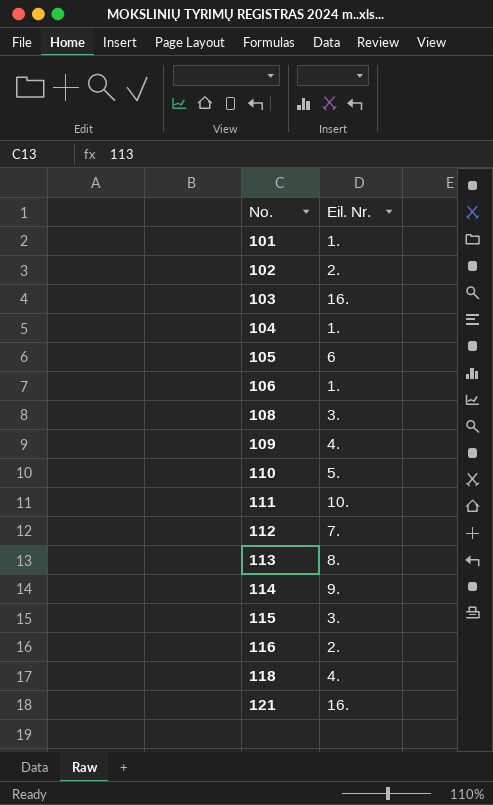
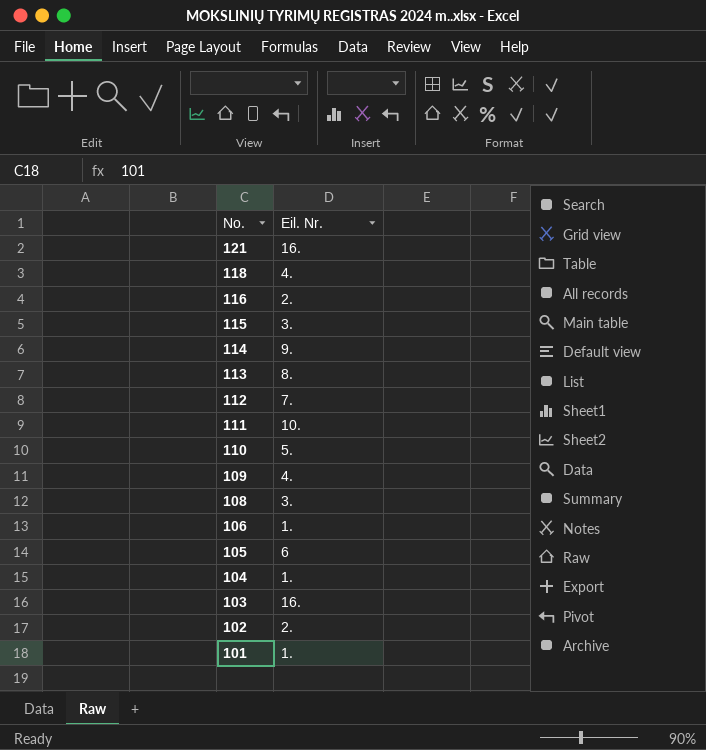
row order: No. ascending -> No. descending

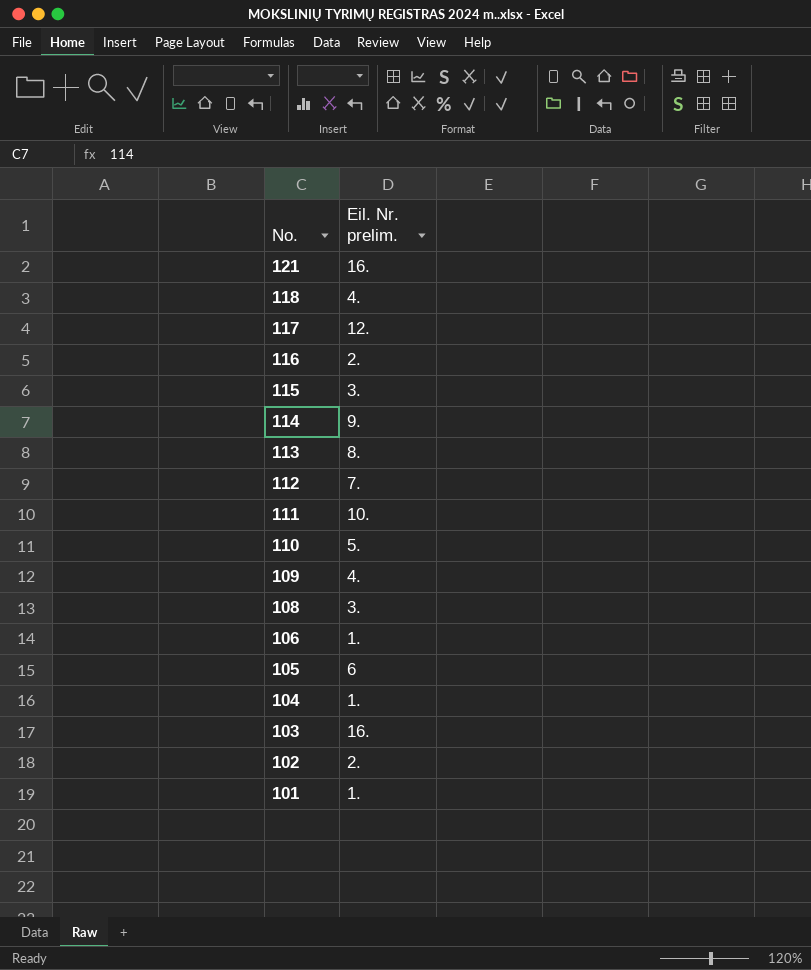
column name: Eil. Nr. -> Eil. Nr. prelim.
row 117: none -> 12.

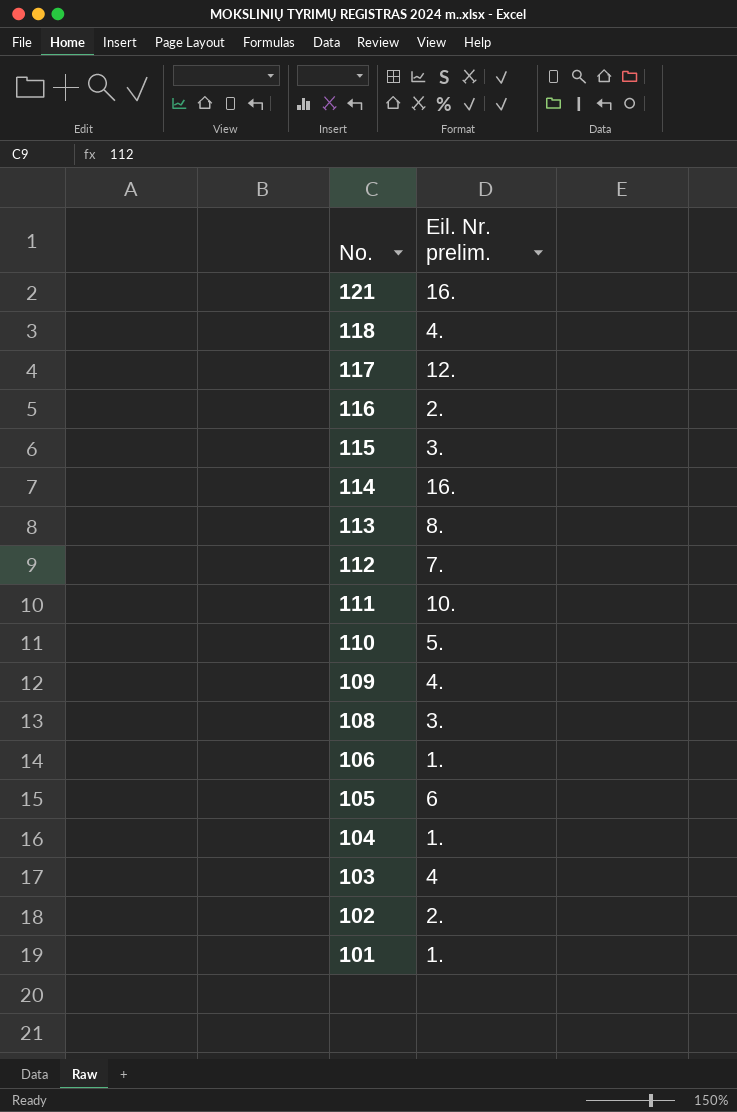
114 | Eil. Nr. prelim.: 9. -> 16.
103 | Eil. Nr. prelim.: 16. -> 4

